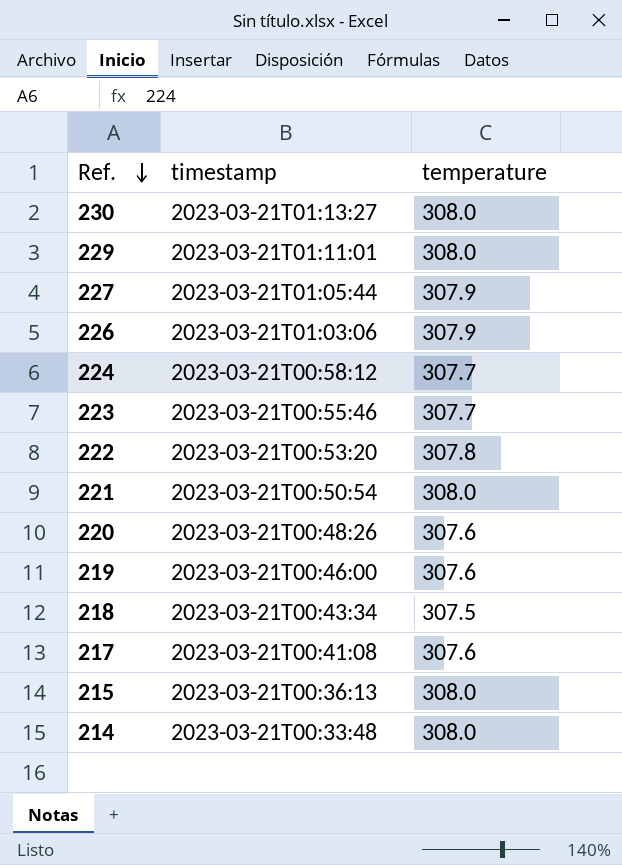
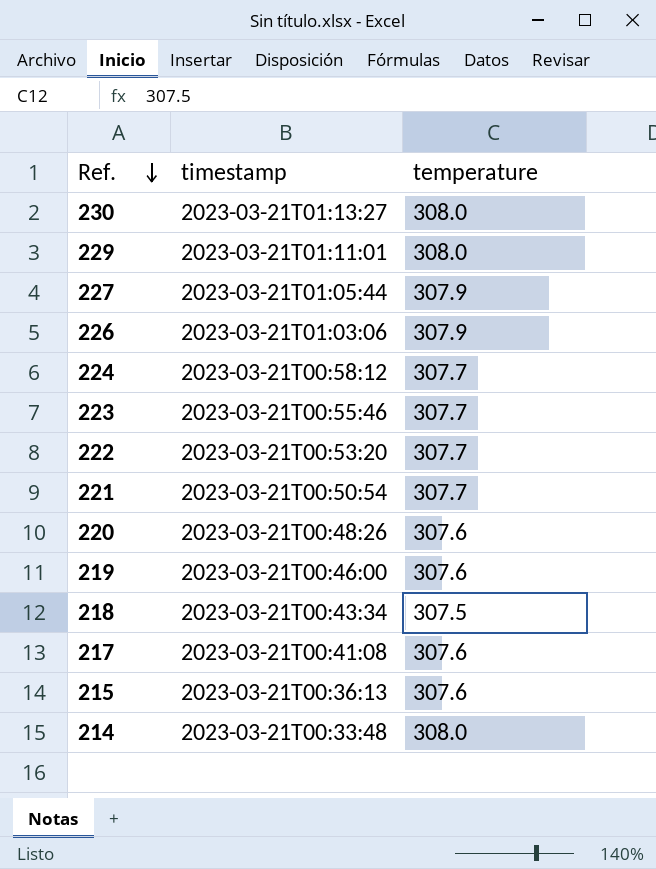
222 | temperature: 307.8 -> 307.7
221 | temperature: 308.0 -> 307.7
215 | temperature: 308.0 -> 307.6

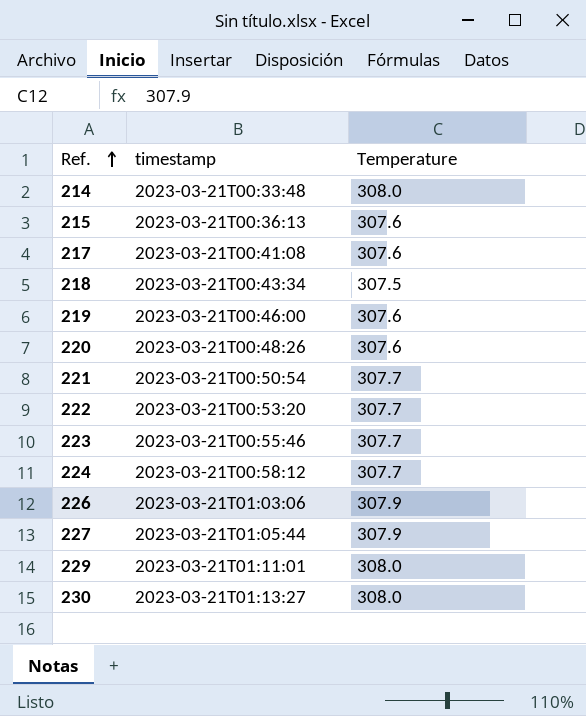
row order: Ref. descending -> Ref. ascending
column name: temperature -> Temperature

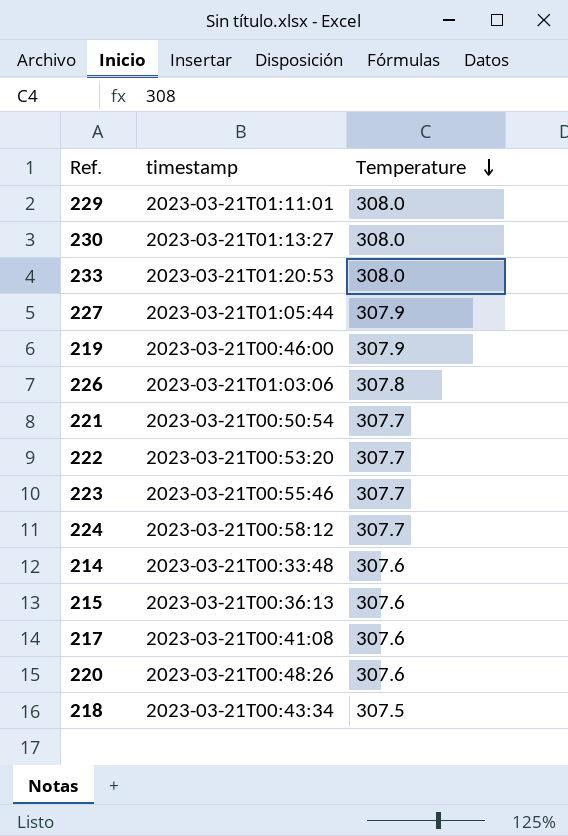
row order: Ref. ascending -> Temperature descending
row 233: none -> 2023-03-21T01:20:53 | 308.0
219 | Temperature: 307.6 -> 307.9
226 | Temperature: 307.9 -> 307.8
214 | Temperature: 308.0 -> 307.6

